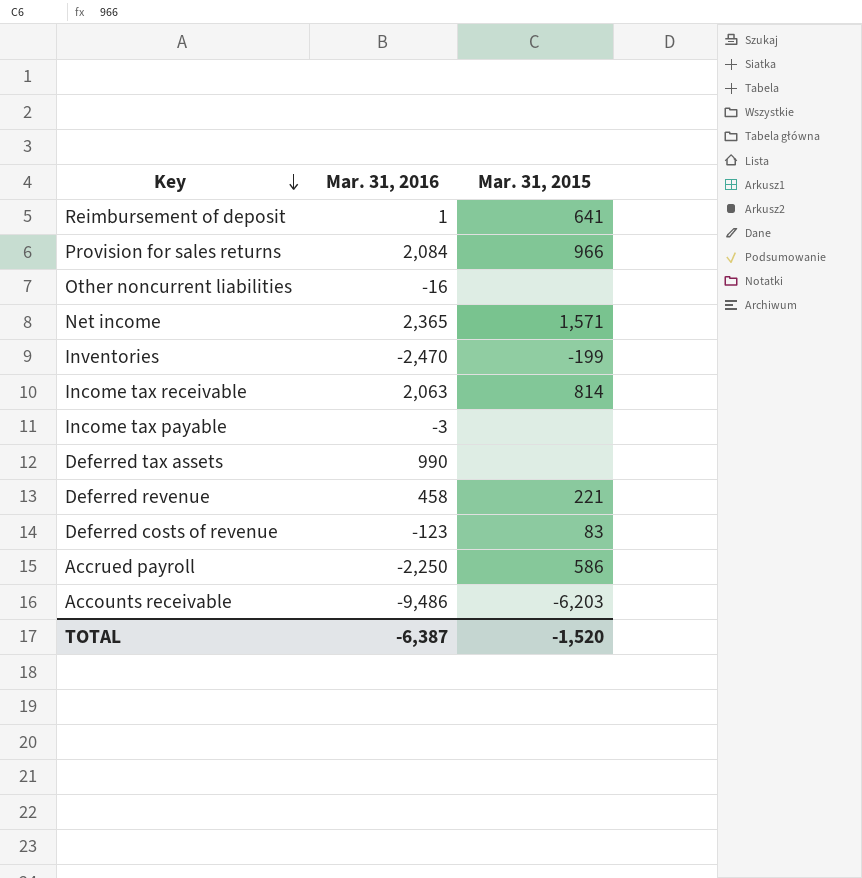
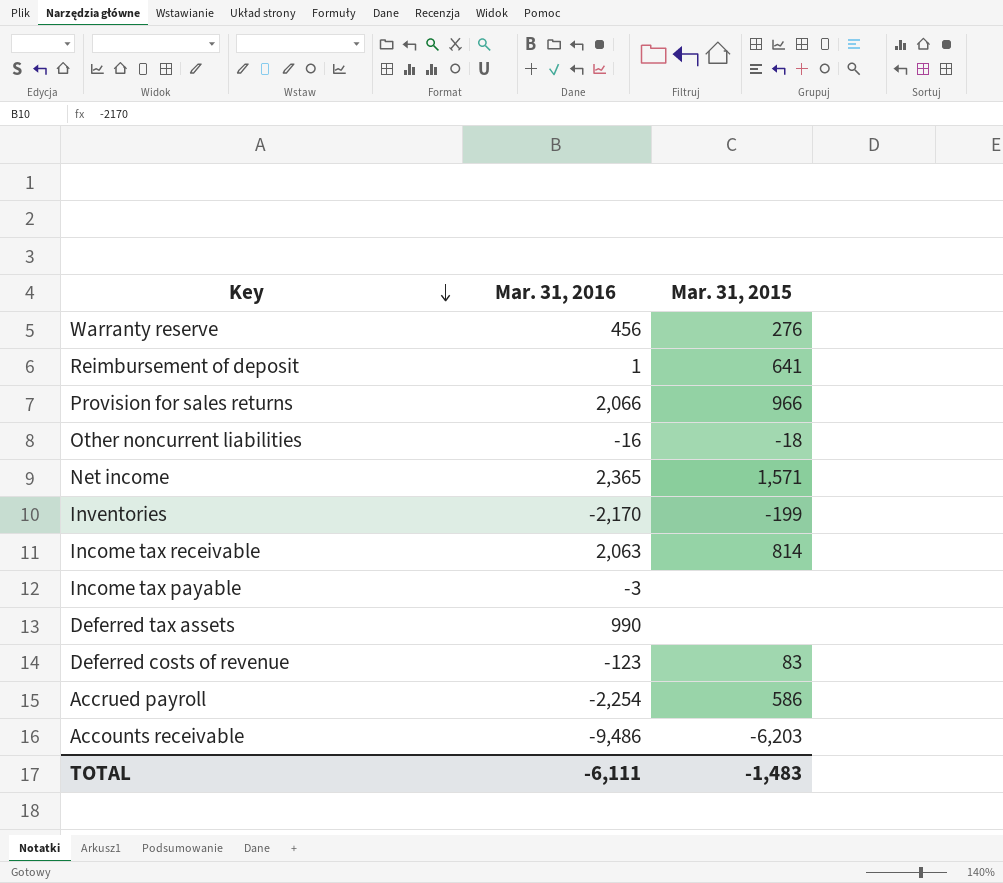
row Deferred revenue: 458 | 221 -> none
row Warranty reserve: none -> 456 | 276
Provision for sales returns | Mar. 31, 2016: 2,084 -> 2,066
Other noncurrent liabilities | Mar. 31, 2015: none -> -18
Inventories | Mar. 31, 2016: -2,470 -> -2,170
Accrued payroll | Mar. 31, 2016: -2,250 -> -2,254
TOTAL | Mar. 31, 2016: -6,387 -> -6,111
TOTAL | Mar. 31, 2015: -1,520 -> -1,483

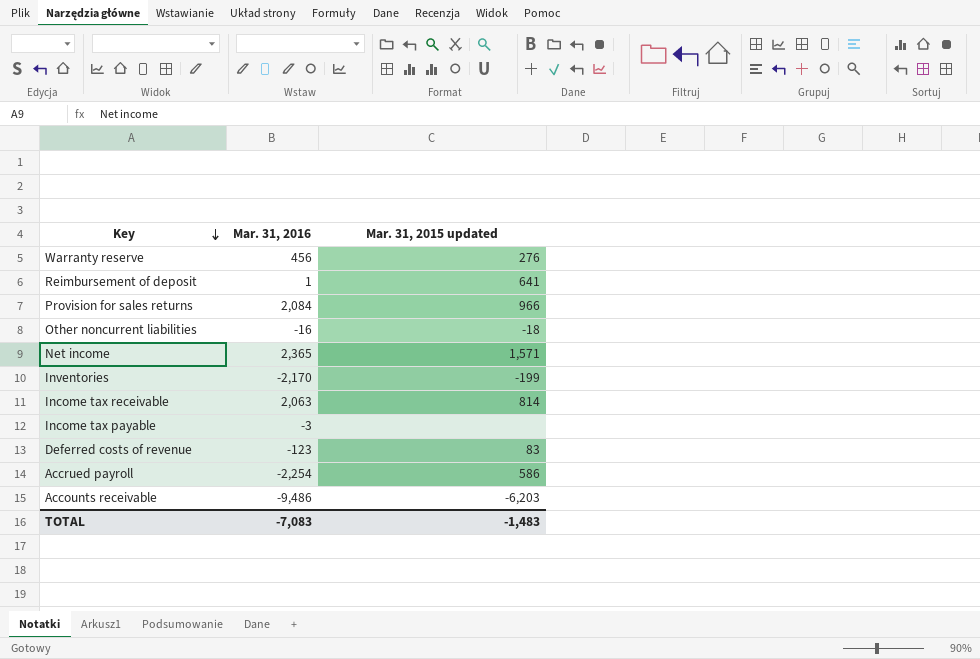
column name: Mar. 31, 2015 -> Mar. 31, 2015 updated
row Deferred tax assets: 990 | none -> none
Provision for sales returns | Mar. 31, 2016: 2,066 -> 2,084
TOTAL | Mar. 31, 2016: -6,111 -> -7,083

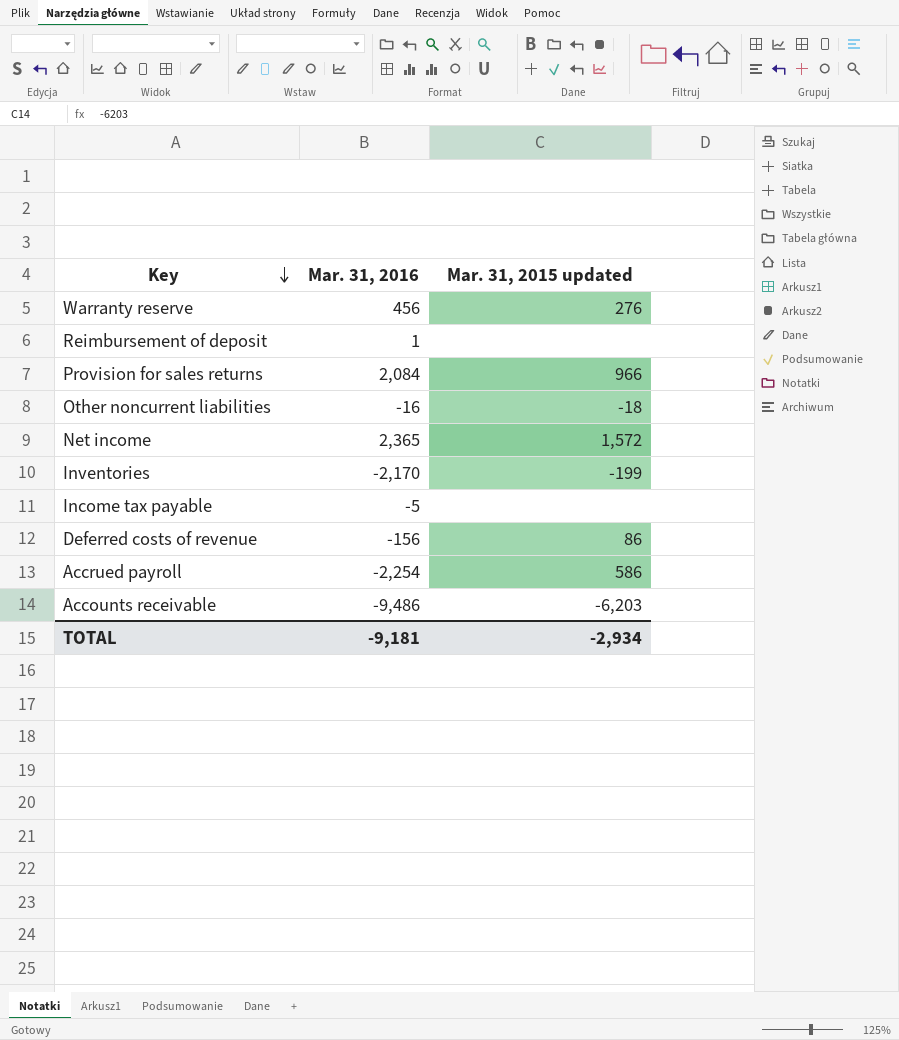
row Income tax receivable: 2,063 | 814 -> none
Reimbursement of deposit | Mar. 31, 2015 updated: 641 -> none
Net income | Mar. 31, 2015 updated: 1,571 -> 1,572
Income tax payable | Mar. 31, 2016: -3 -> -5
Deferred costs of revenue | Mar. 31, 2016: -123 -> -156
Deferred costs of revenue | Mar. 31, 2015 updated: 83 -> 86
TOTAL | Mar. 31, 2016: -7,083 -> -9,181
TOTAL | Mar. 31, 2015 updated: -1,483 -> -2,934

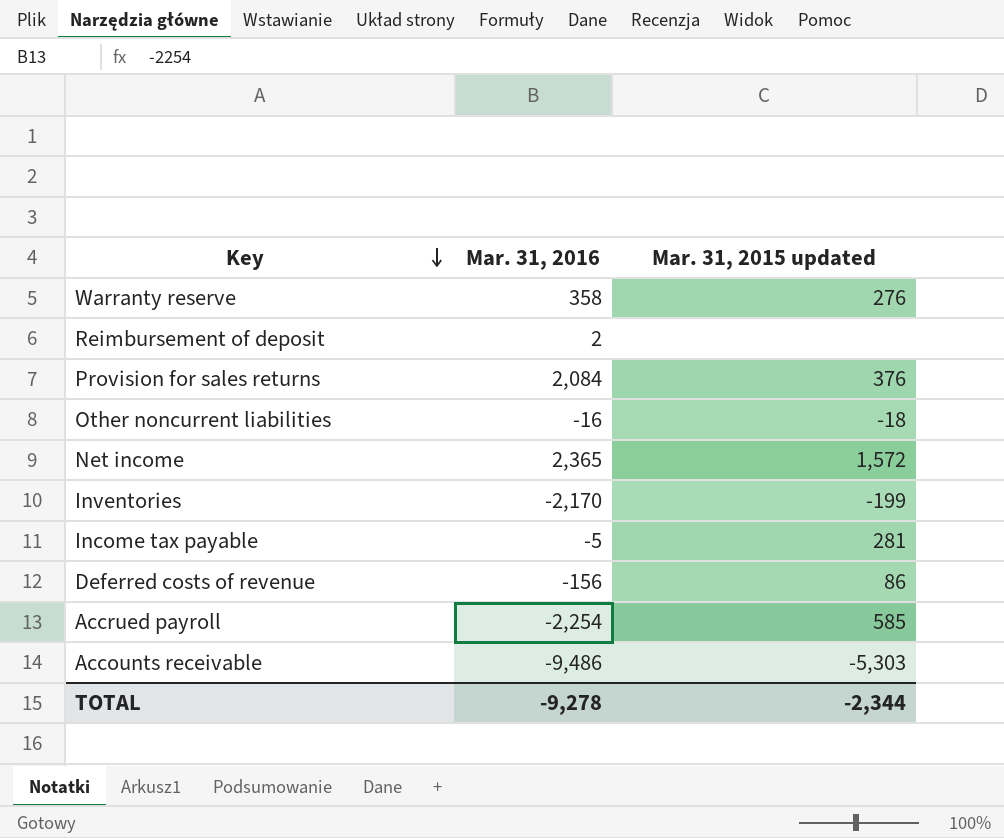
Warranty reserve | Mar. 31, 2016: 456 -> 358
Reimbursement of deposit | Mar. 31, 2016: 1 -> 2
Provision for sales returns | Mar. 31, 2015 updated: 966 -> 376
Income tax payable | Mar. 31, 2015 updated: none -> 281
Accrued payroll | Mar. 31, 2015 updated: 586 -> 585
Accounts receivable | Mar. 31, 2015 updated: -6,203 -> -5,303
TOTAL | Mar. 31, 2016: -9,181 -> -9,278
TOTAL | Mar. 31, 2015 updated: -2,934 -> -2,344

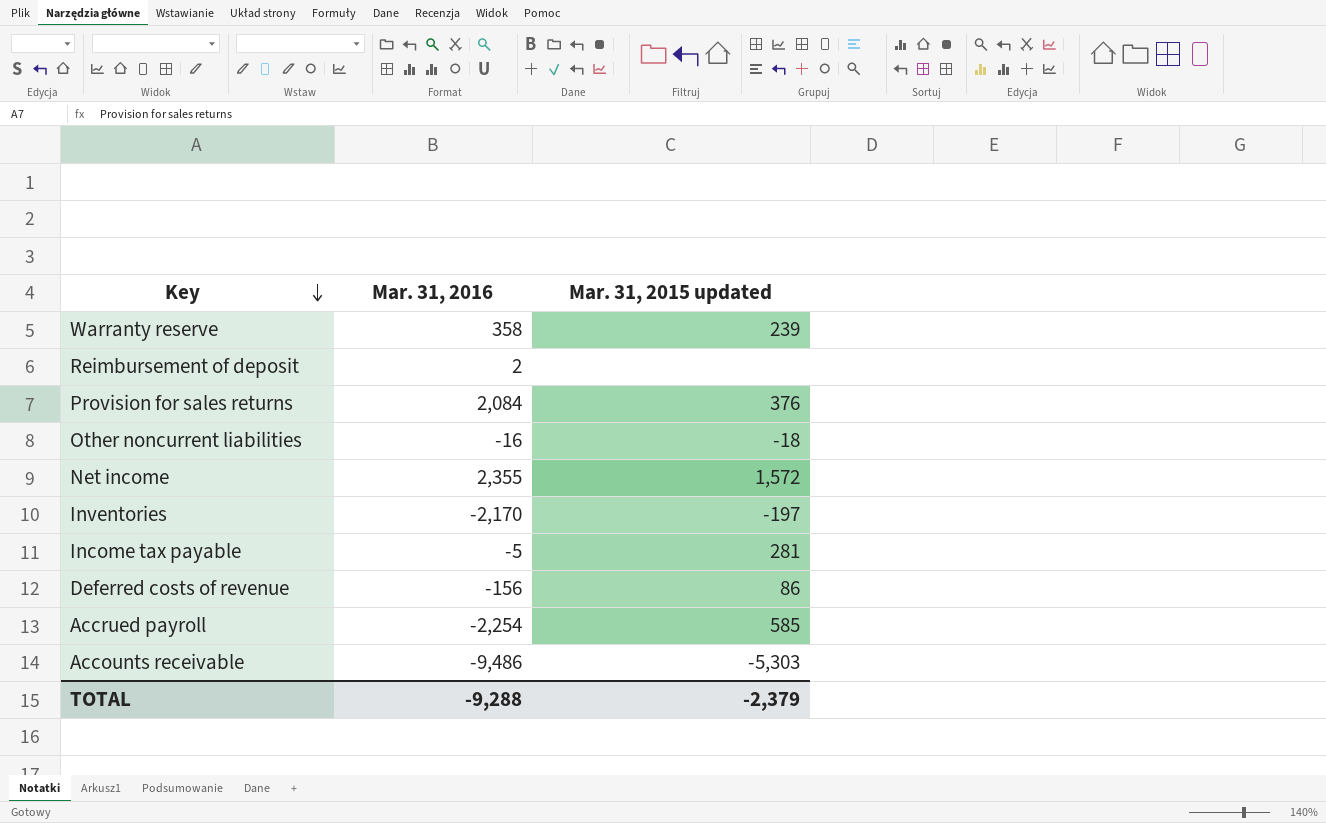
Warranty reserve | Mar. 31, 2015 updated: 276 -> 239
Net income | Mar. 31, 2016: 2,365 -> 2,355
Inventories | Mar. 31, 2015 updated: -199 -> -197
TOTAL | Mar. 31, 2016: -9,278 -> -9,288
TOTAL | Mar. 31, 2015 updated: -2,344 -> -2,379

